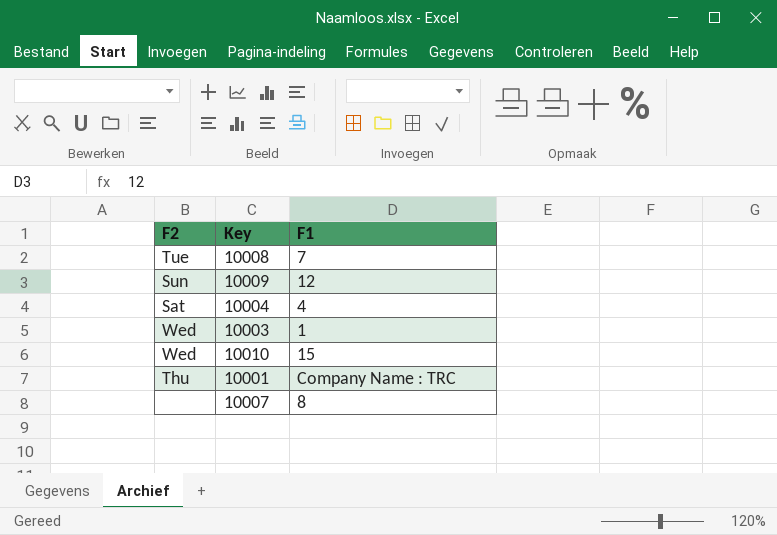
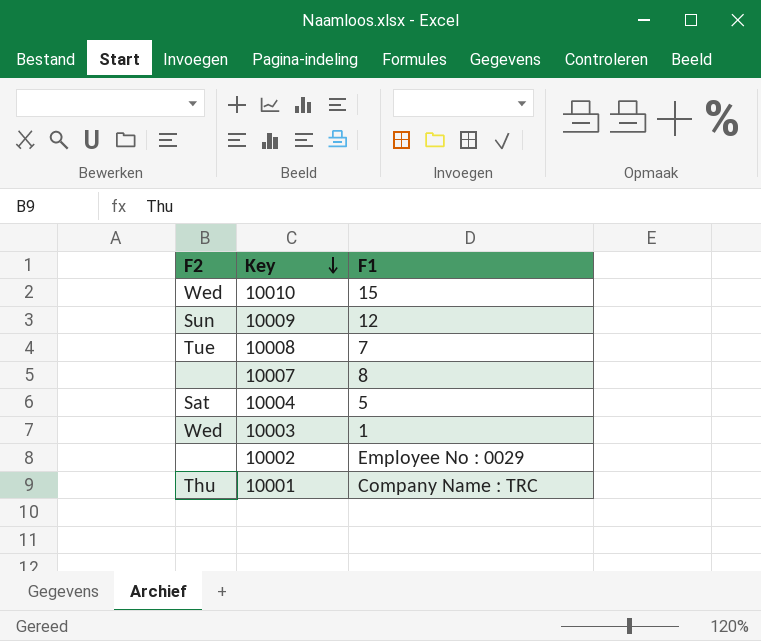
row order: none -> Key descending
10004 | F1: 4 -> 5
row 10002: none -> none | Employee No : 0029

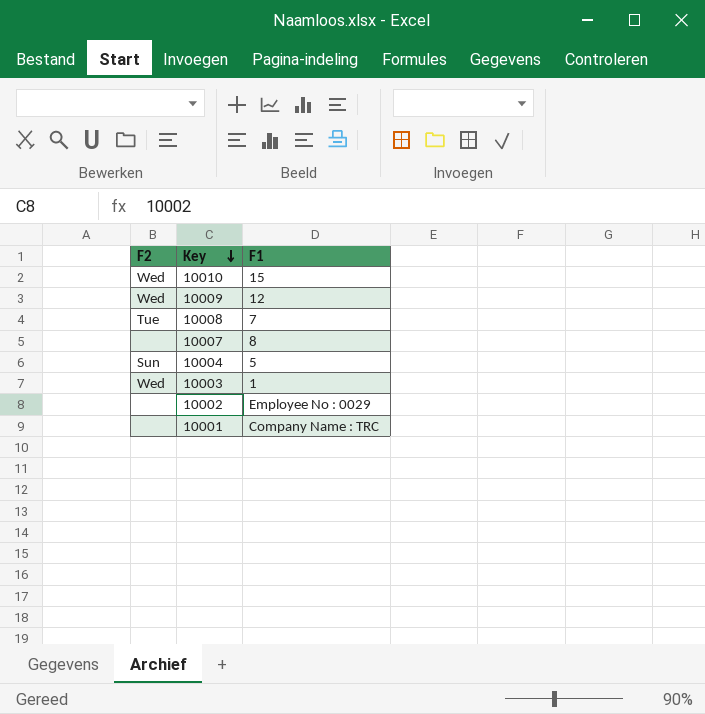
10009 | F2: Sun -> Wed
10004 | F2: Sat -> Sun
10001 | F2: Thu -> none

